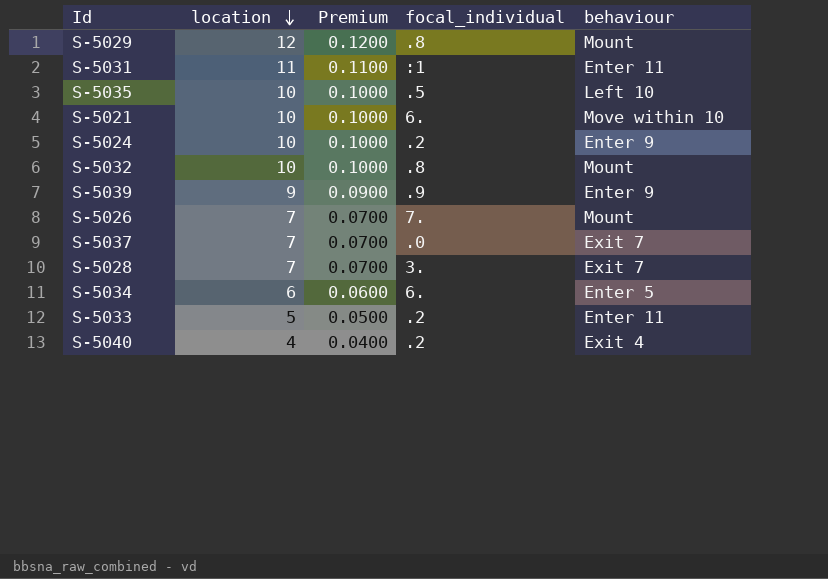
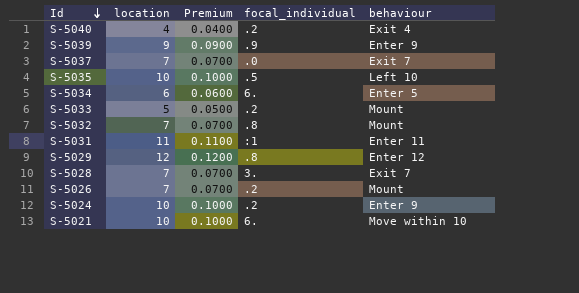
row order: location descending -> Id descending
S-5033 | behaviour: Enter 11 -> Mount
S-5032 | location: 10 -> 7
S-5032 | Premium: 0.1000 -> 0.0700
S-5029 | behaviour: Mount -> Enter 12
S-5026 | focal_individual: 7. -> .2

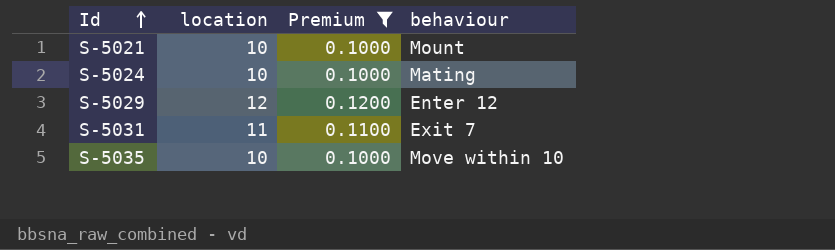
filter: none -> Premium >= 0.1000
row order: Id descending -> Id ascending
column focal_individual | position: 4 -> none
S-5021 | behaviour: Move within 10 -> Mount
S-5024 | behaviour: Enter 9 -> Mating
S-5031 | behaviour: Enter 11 -> Exit 7
S-5035 | behaviour: Left 10 -> Move within 10

